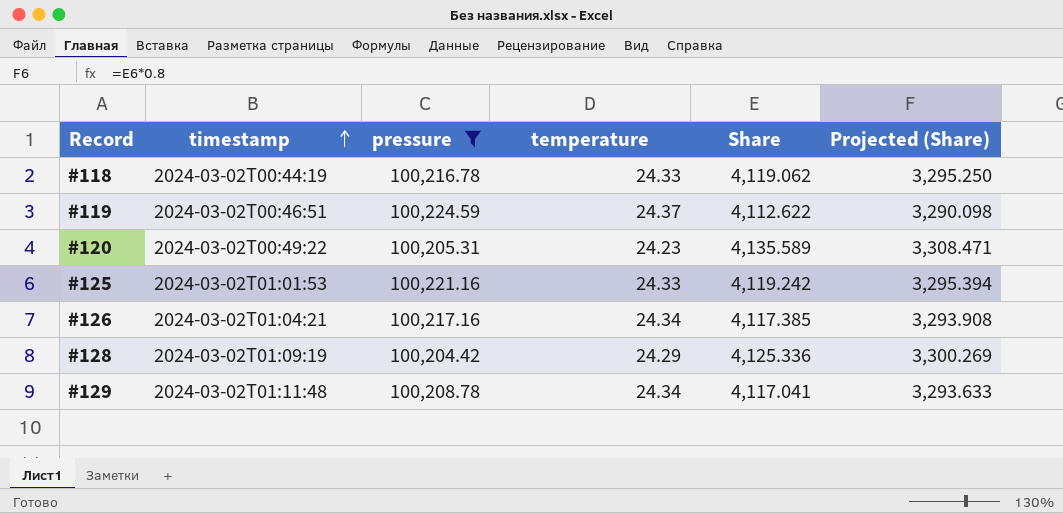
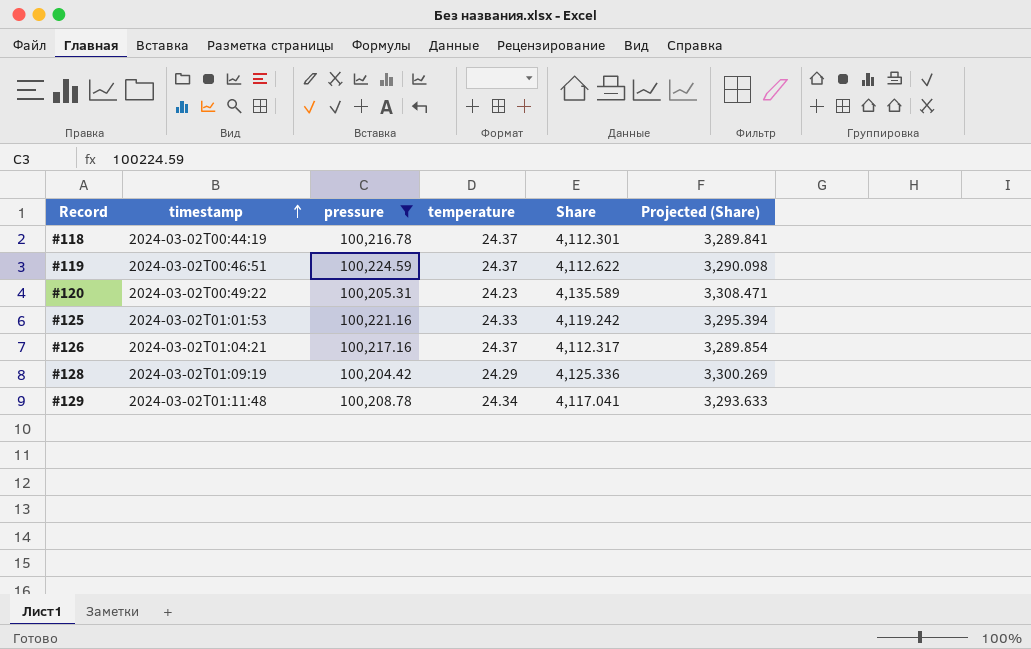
#118 | temperature: 24.33 -> 24.37
#118 | Share: 4,119.062 -> 4,112.301
#118 | Projected (Share): 3,295.250 -> 3,289.841
#126 | temperature: 24.34 -> 24.37
#126 | Share: 4,117.385 -> 4,112.317
#126 | Projected (Share): 3,293.908 -> 3,289.854

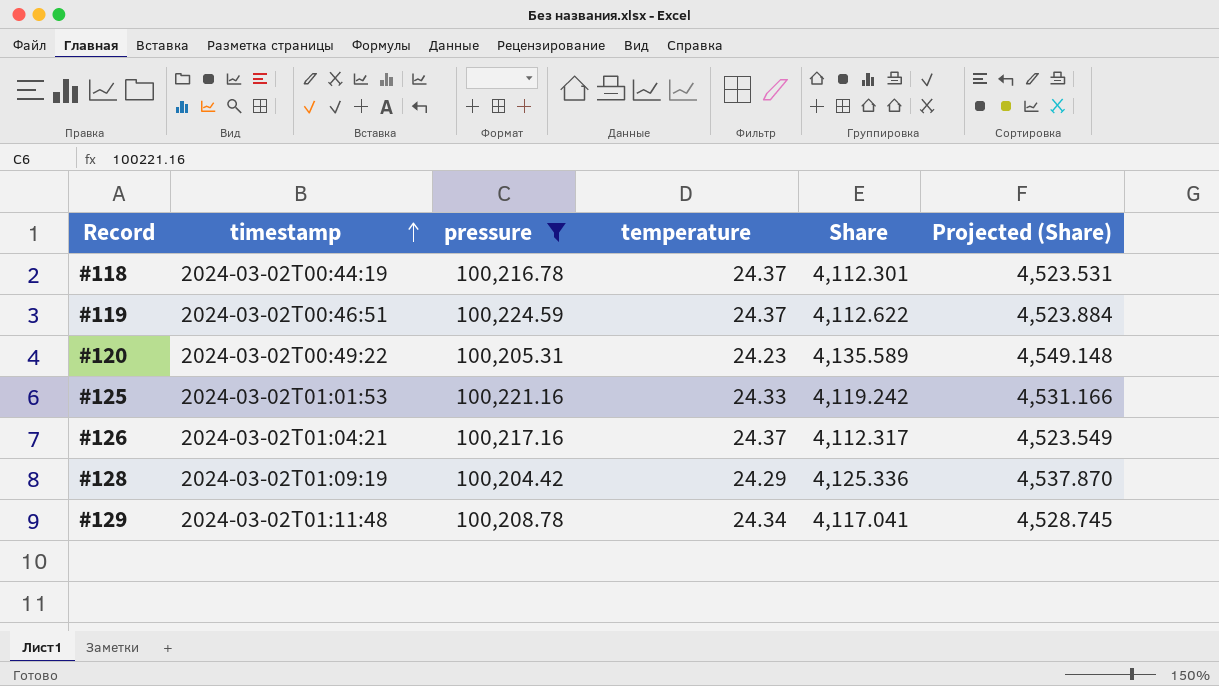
column Projected (Share) | formula: [Share] * 0.8 -> [Share] * 1.1

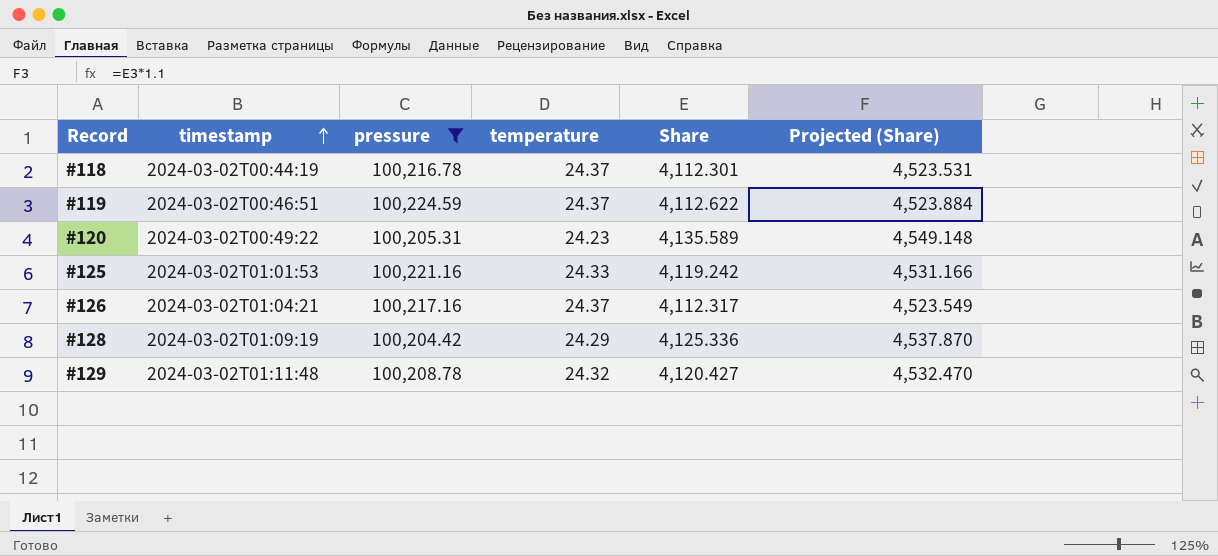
#129 | temperature: 24.34 -> 24.32
#129 | Share: 4,117.041 -> 4,120.427
#129 | Projected (Share): 4,528.745 -> 4,532.470

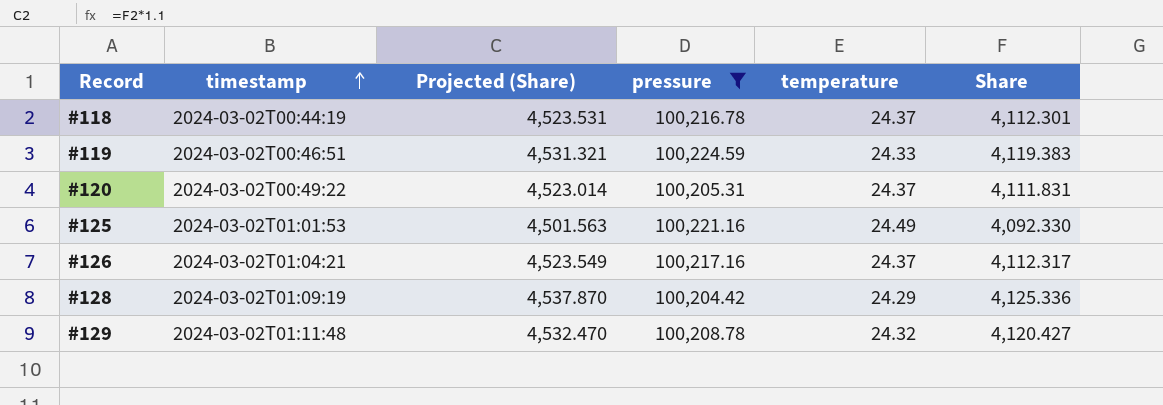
column Projected (Share) | position: 6 -> 3
#119 | Projected (Share): 4,523.884 -> 4,531.321
#119 | temperature: 24.37 -> 24.33
#119 | Share: 4,112.622 -> 4,119.383
#120 | Projected (Share): 4,549.148 -> 4,523.014
#120 | temperature: 24.23 -> 24.37
#120 | Share: 4,135.589 -> 4,111.831
#125 | Projected (Share): 4,531.166 -> 4,501.563
#125 | temperature: 24.33 -> 24.49
#125 | Share: 4,119.242 -> 4,092.330

